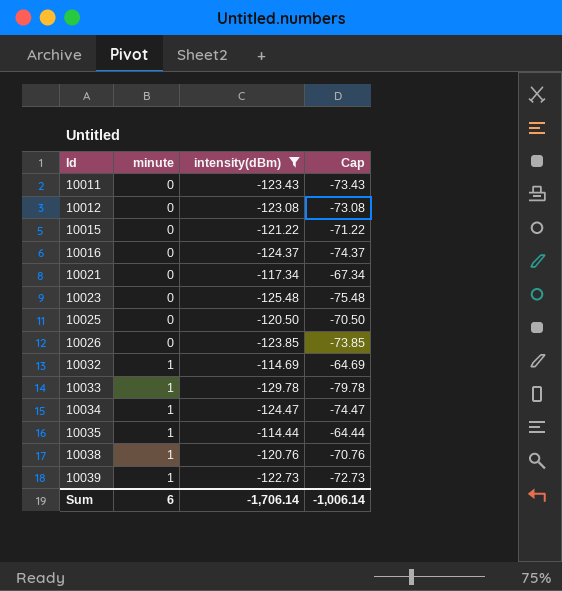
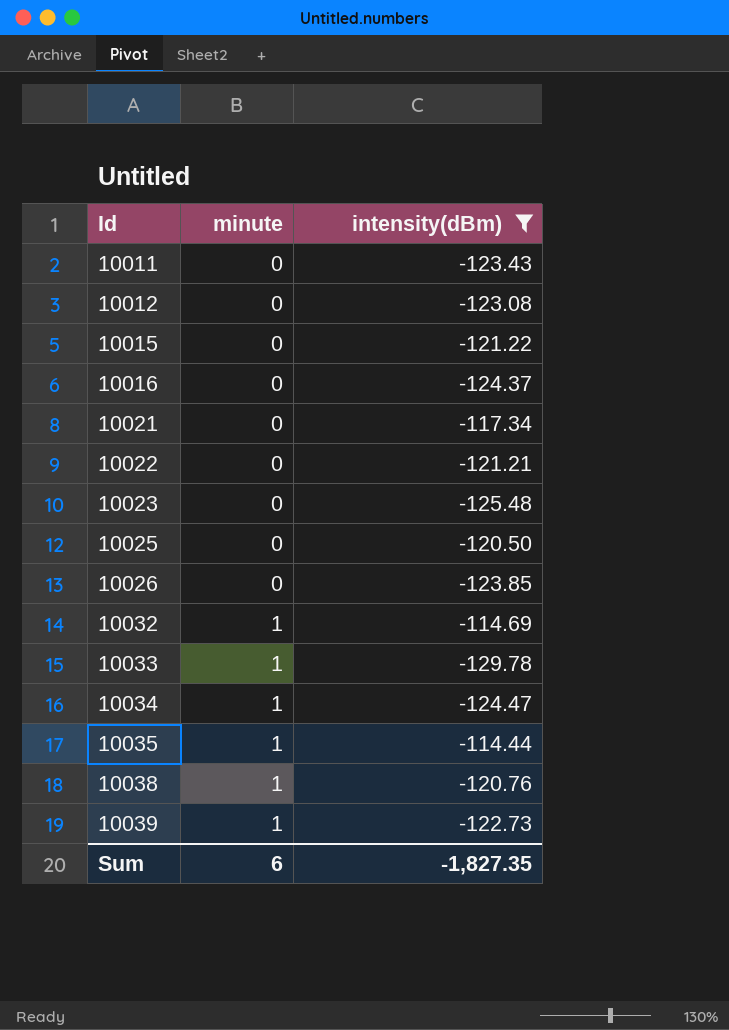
column Cap | formula: [intensity(dBm)] + 50 -> none
row 10022: none -> 0 | -121.21
Sum | intensity(dBm): -1,706.14 -> -1,827.35

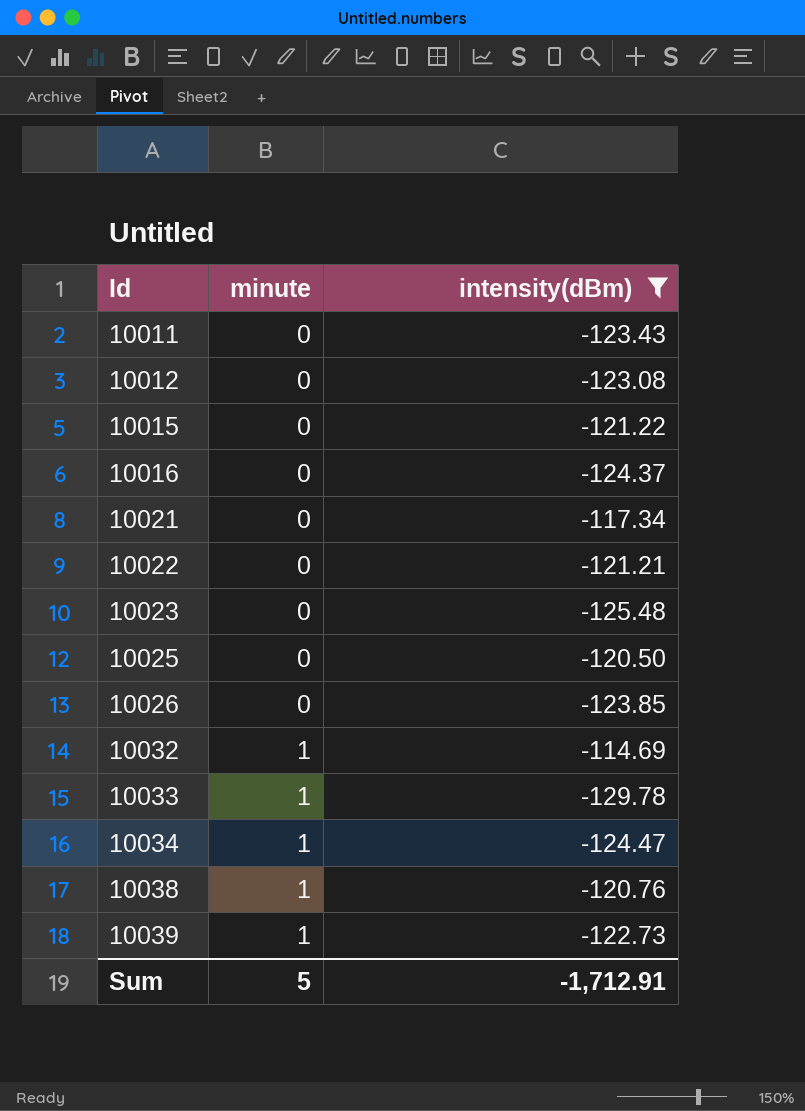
row 10035: 1 | -114.44 -> none
Sum | minute: 6 -> 5
Sum | intensity(dBm): -1,827.35 -> -1,712.91

